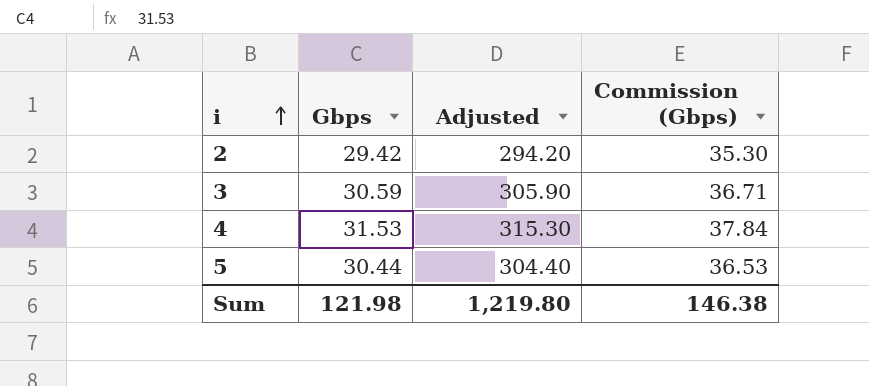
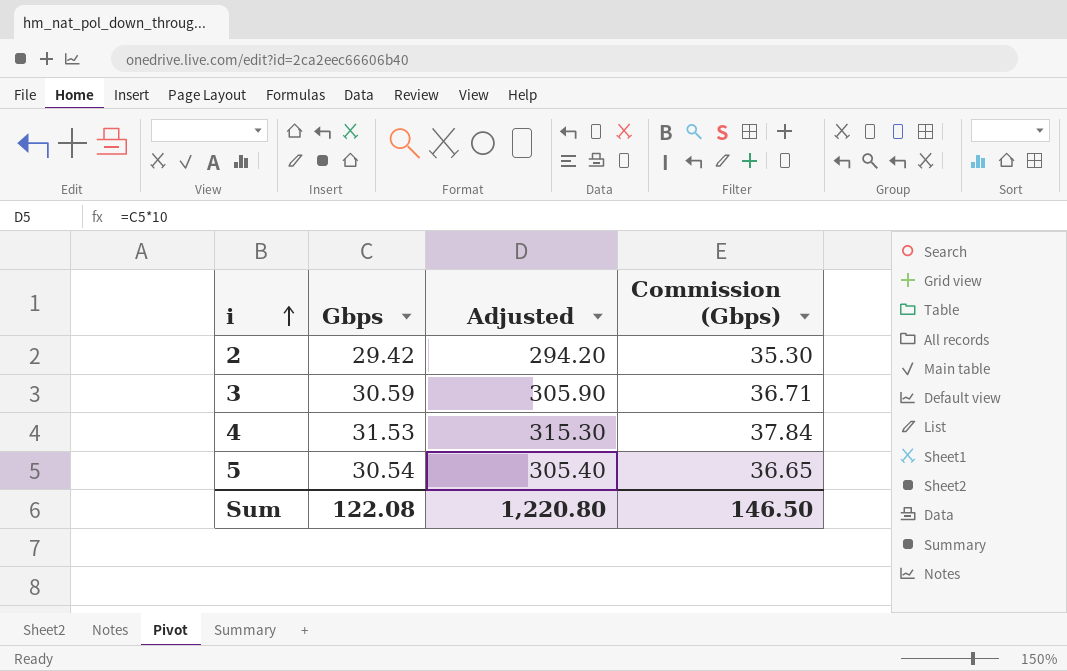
5 | Gbps: 30.44 -> 30.54
5 | Adjusted: 304.40 -> 305.40
5 | Commission (Gbps): 36.53 -> 36.65
Sum | Gbps: 121.98 -> 122.08
Sum | Adjusted: 1,219.80 -> 1,220.80
Sum | Commission (Gbps): 146.38 -> 146.50

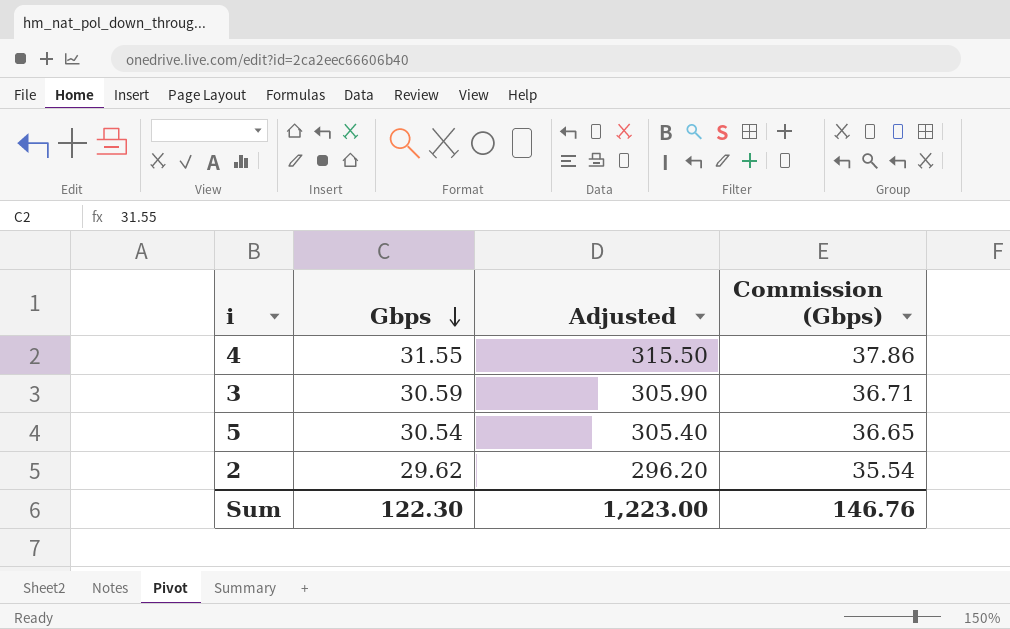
row order: i ascending -> Gbps descending
4 | Gbps: 31.53 -> 31.55
4 | Adjusted: 315.30 -> 315.50
4 | Commission (Gbps): 37.84 -> 37.86
2 | Gbps: 29.42 -> 29.62
2 | Adjusted: 294.20 -> 296.20
2 | Commission (Gbps): 35.30 -> 35.54
Sum | Gbps: 122.08 -> 122.30
Sum | Adjusted: 1,220.80 -> 1,223.00
Sum | Commission (Gbps): 146.50 -> 146.76

